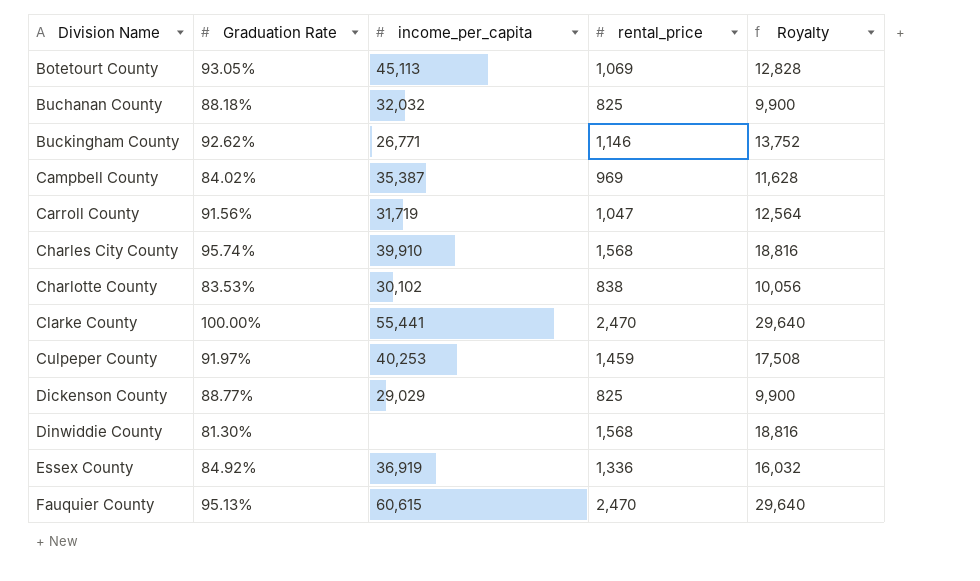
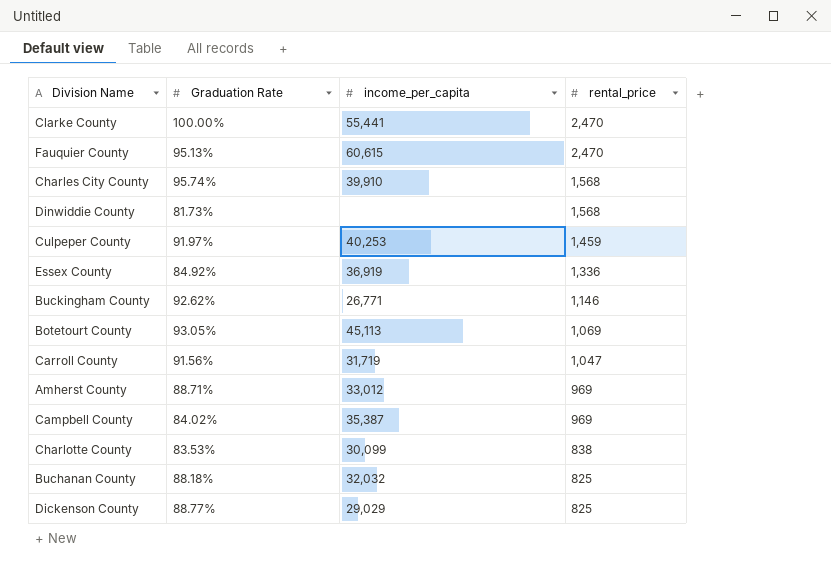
row order: Division Name ascending -> rental_price descending
column Royalty | formula: [rental_price] * 12 -> none
Dinwiddie County | Graduation Rate: 81.30% -> 81.73%
row Amherst County: none -> 88.71% | 33,012 | 969
Charlotte County | income_per_capita: 30,102 -> 30,099

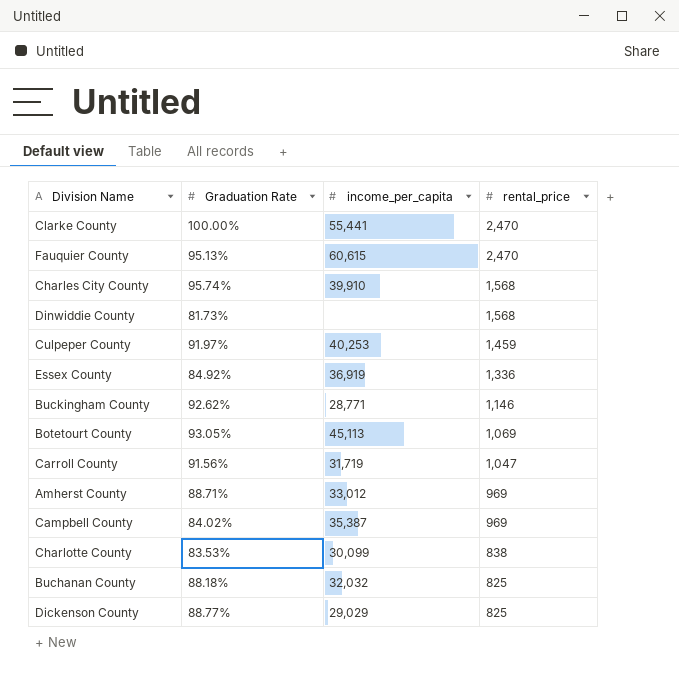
Buckingham County | income_per_capita: 26,771 -> 28,771

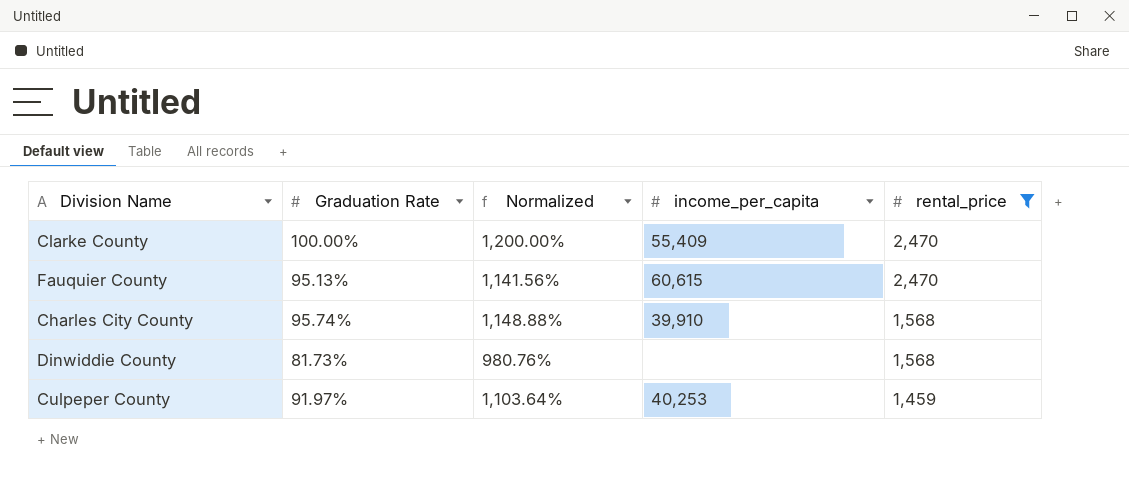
filter: none -> rental_price >= 1,459
column Normalized | formula: none -> [Graduation Rate] * 12
Clarke County | income_per_capita: 55,441 -> 55,409

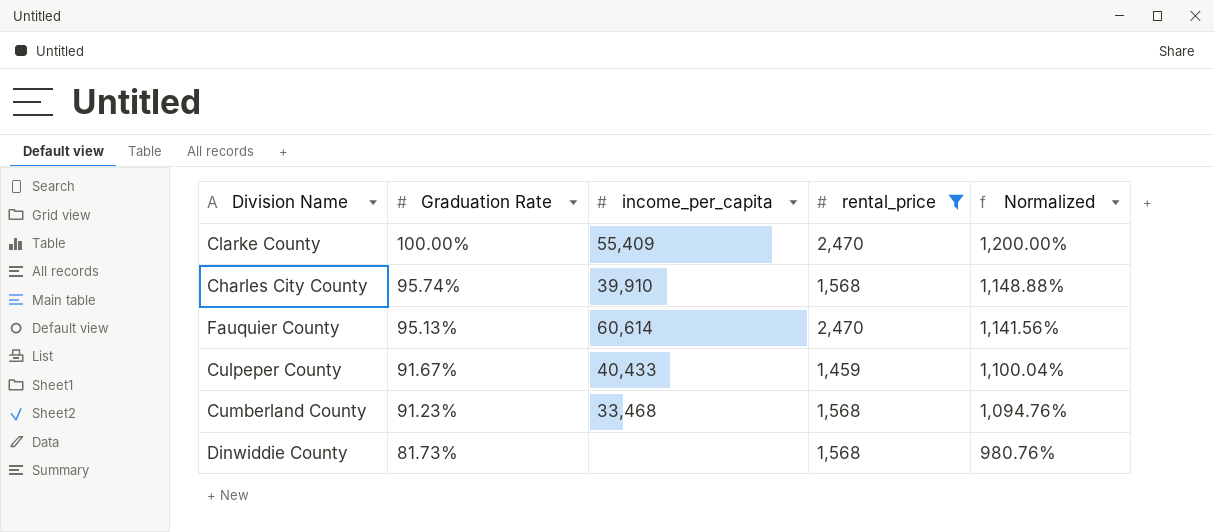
row order: rental_price descending -> Graduation Rate descending
column Normalized | position: 3 -> 5
Fauquier County | income_per_capita: 60,615 -> 60,614
Culpeper County | Graduation Rate: 91.97% -> 91.67%
Culpeper County | income_per_capita: 40,253 -> 40,433
Culpeper County | Normalized: 1,103.64% -> 1,100.04%
row Cumberland County: none -> 91.23% | 33,468 | 1,568 | 1,094.76%

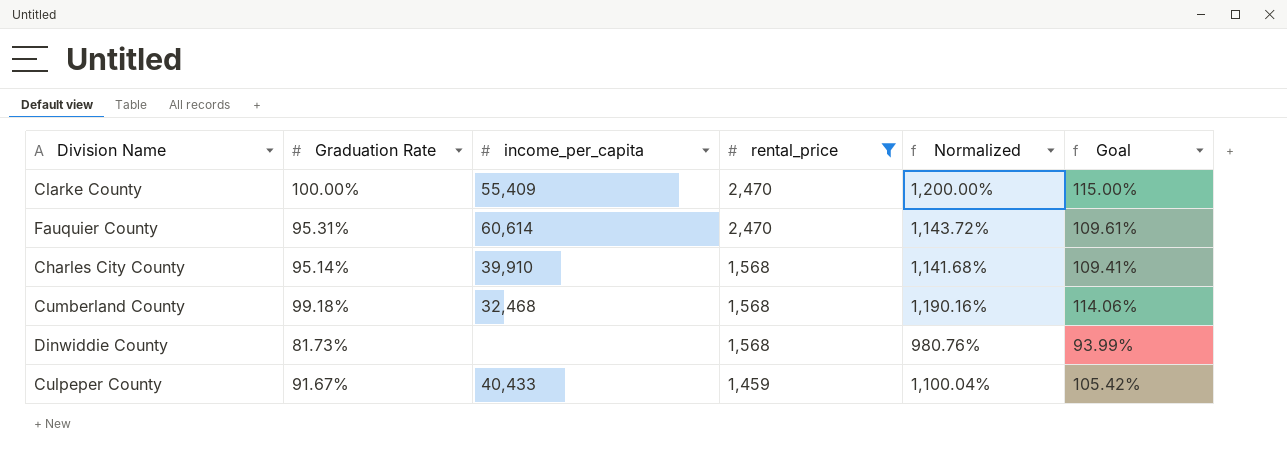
row order: Graduation Rate descending -> rental_price descending
column Goal | formula: none -> [Graduation Rate] * 1.15
Fauquier County | Graduation Rate: 95.13% -> 95.31%
Fauquier County | Normalized: 1,141.56% -> 1,143.72%
Charles City County | Graduation Rate: 95.74% -> 95.14%
Charles City County | Normalized: 1,148.88% -> 1,141.68%
Cumberland County | Graduation Rate: 91.23% -> 99.18%
Cumberland County | income_per_capita: 33,468 -> 32,468
Cumberland County | Normalized: 1,094.76% -> 1,190.16%

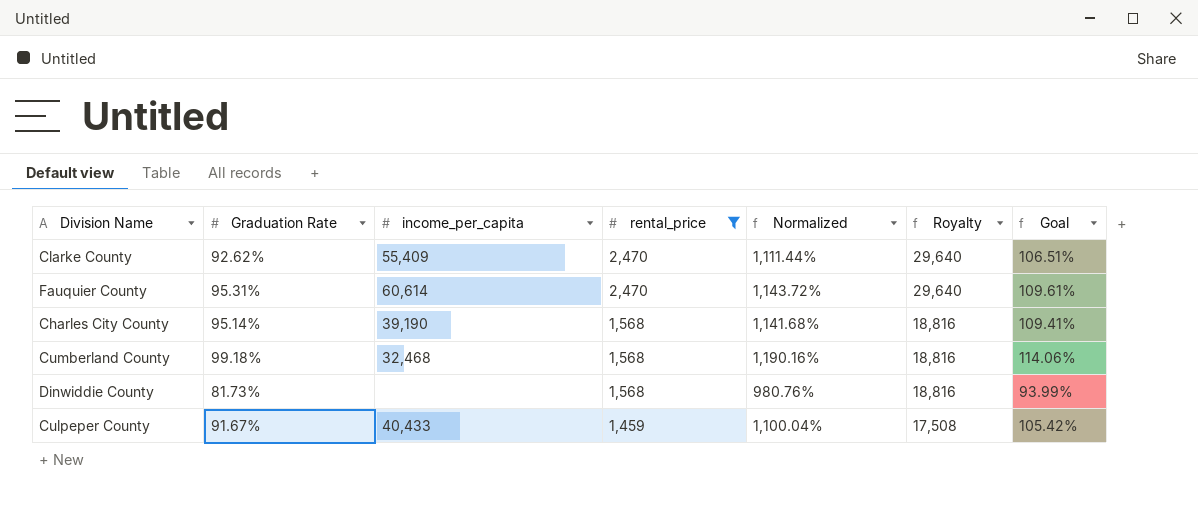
column Royalty | formula: none -> [rental_price] * 12
Clarke County | Graduation Rate: 100.00% -> 92.62%
Clarke County | Normalized: 1,200.00% -> 1,111.44%
Clarke County | Goal: 115.00% -> 106.51%
Charles City County | income_per_capita: 39,910 -> 39,190

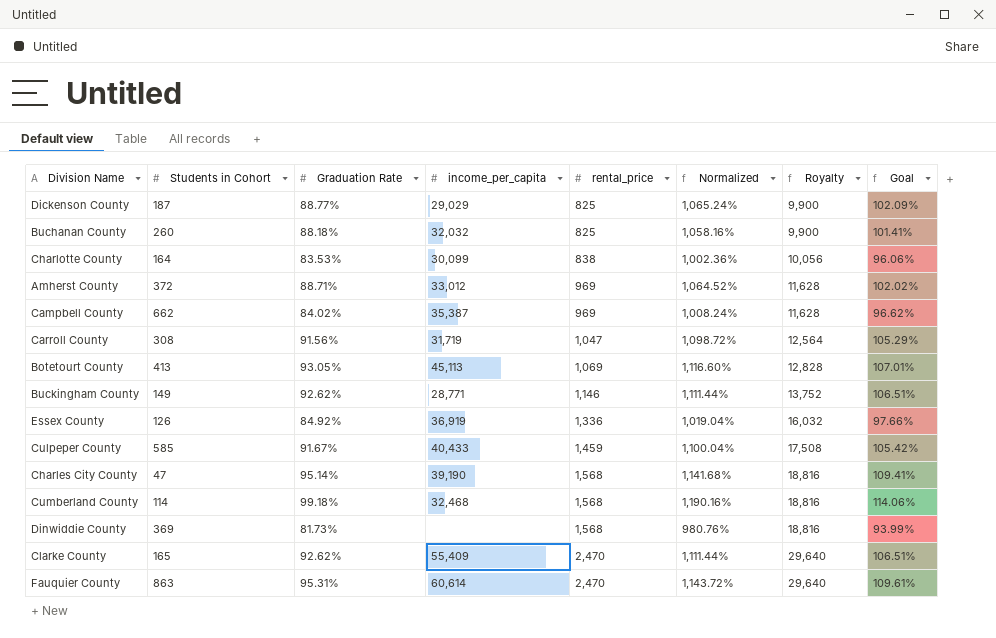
filter: rental_price >= 1,459 -> none
row order: rental_price descending -> rental_price ascending
column Students in Cohort | position: none -> 2

